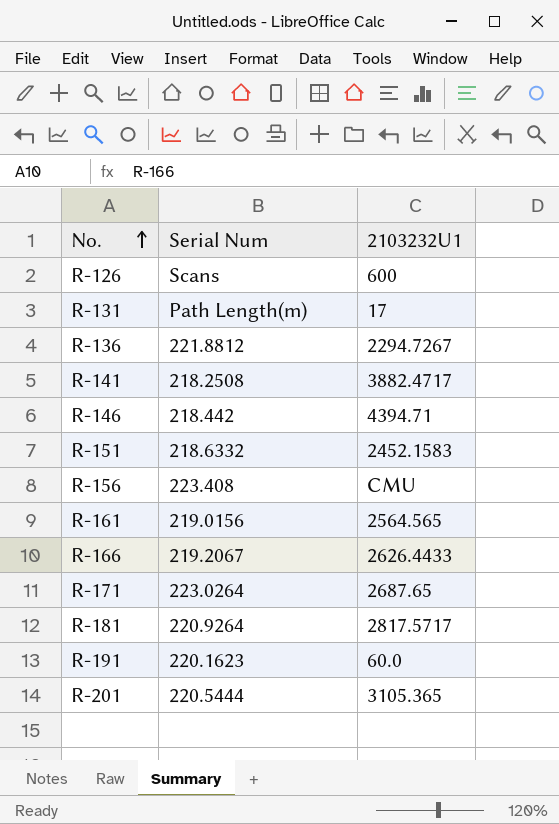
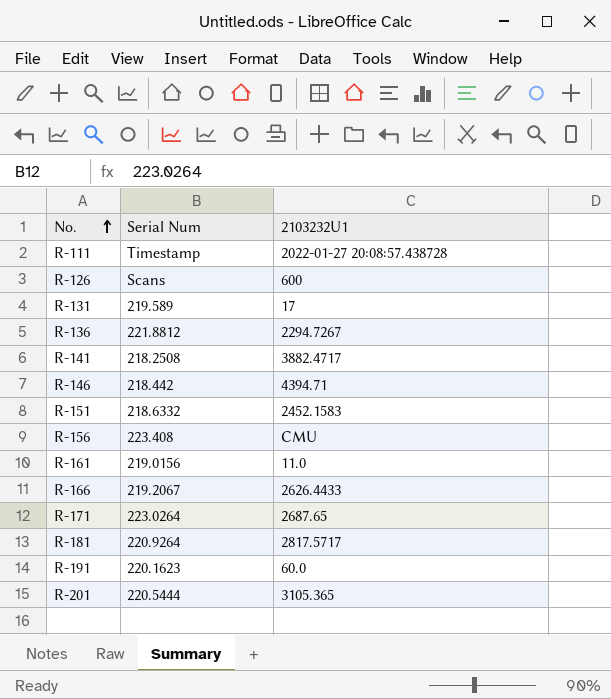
row R-111: none -> Timestamp | 2022-01-27 20:08:57.438728
R-131 | Serial Num: Path Length(m) -> 219.589
R-161 | 2103232U1: 2564.565 -> 11.0

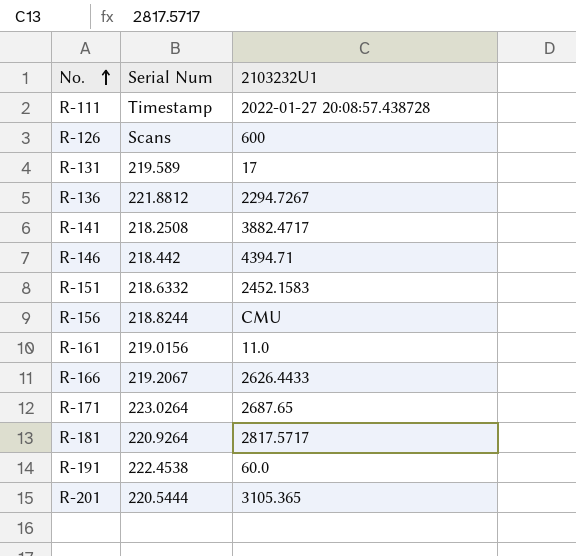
R-156 | Serial Num: 223.408 -> 218.8244
R-191 | Serial Num: 220.1623 -> 222.4538

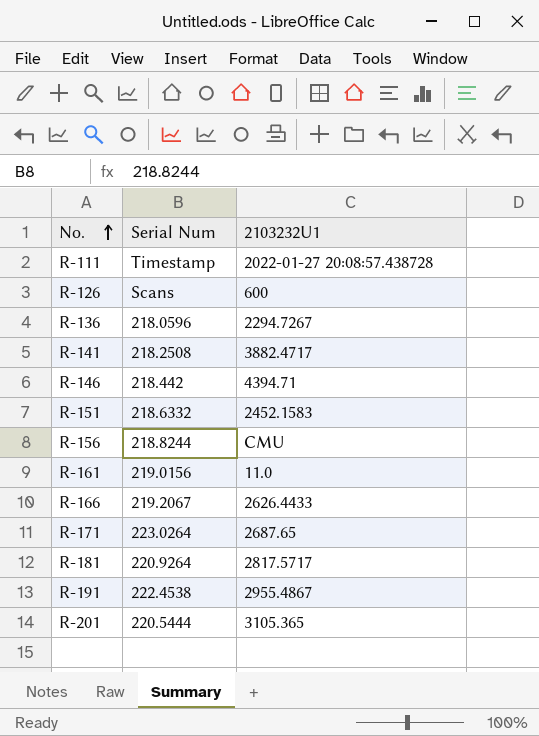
row R-131: 219.589 | 17 -> none
R-136 | Serial Num: 221.8812 -> 218.0596
R-191 | 2103232U1: 60.0 -> 2955.4867

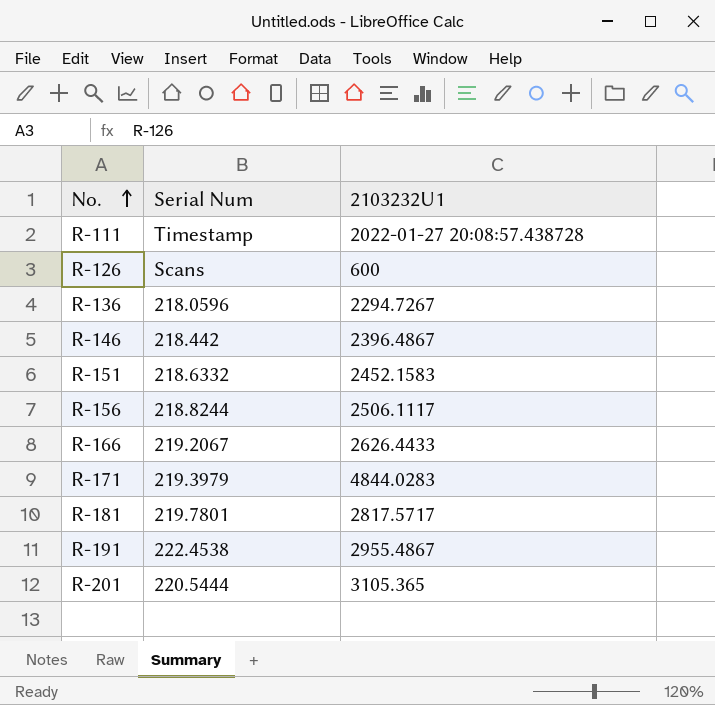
row R-141: 218.2508 | 3882.4717 -> none
row R-161: 219.0156 | 11.0 -> none
R-146 | 2103232U1: 4394.71 -> 2396.4867
R-156 | 2103232U1: CMU -> 2506.1117
R-171 | Serial Num: 223.0264 -> 219.3979
R-171 | 2103232U1: 2687.65 -> 4844.0283
R-181 | Serial Num: 220.9264 -> 219.7801

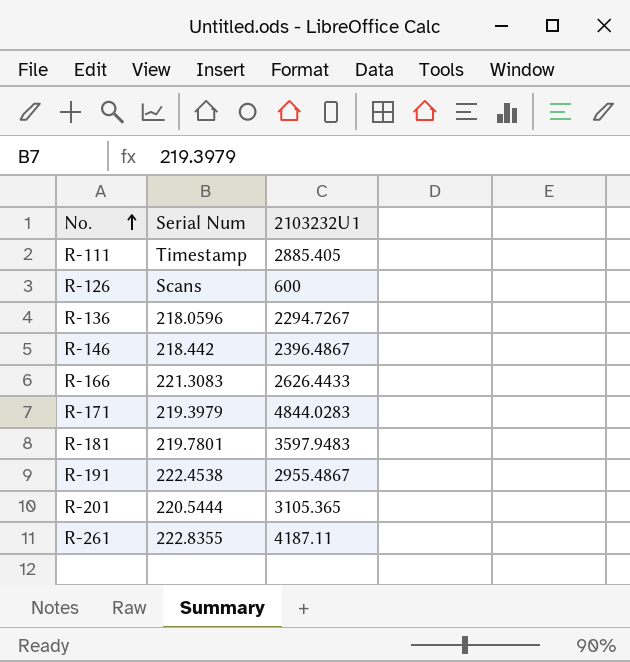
row R-151: 218.6332 | 2452.1583 -> none
row R-156: 218.8244 | 2506.1117 -> none
R-111 | 2103232U1: 2022-01-27 20:08:57.438728 -> 2885.405
R-166 | Serial Num: 219.2067 -> 221.3083
R-181 | 2103232U1: 2817.5717 -> 3597.9483
row R-261: none -> 222.8355 | 4187.11

